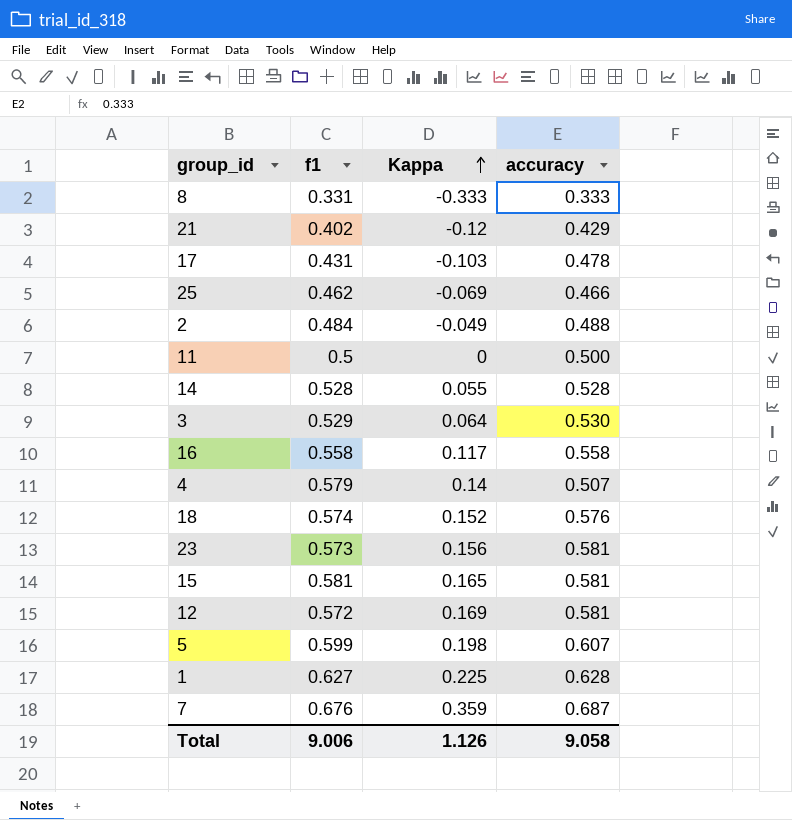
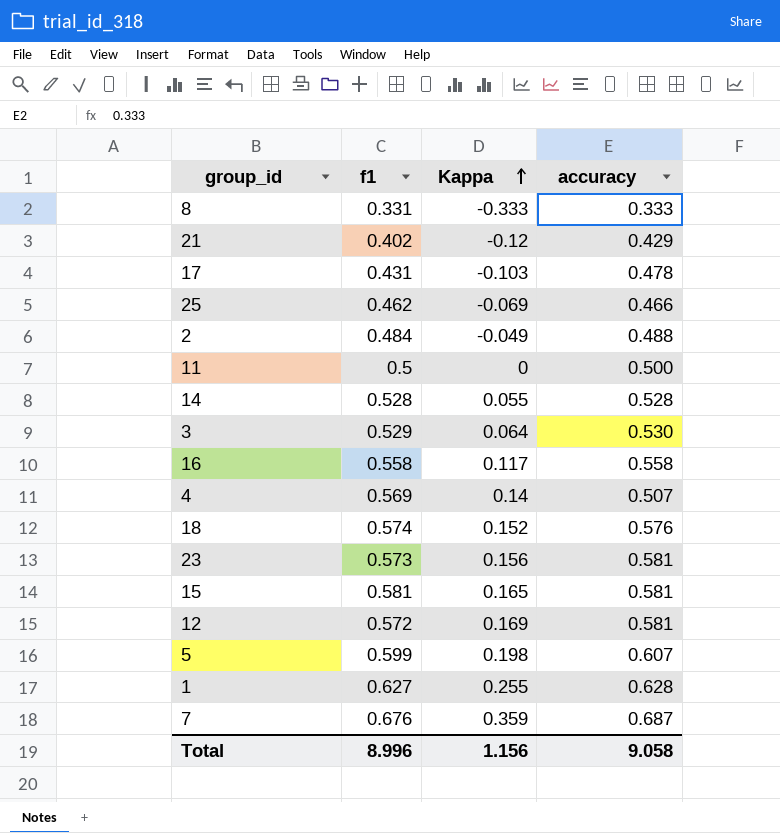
4 | f1: 0.579 -> 0.569
1 | Kappa: 0.225 -> 0.255
Total | f1: 9.006 -> 8.996
Total | Kappa: 1.126 -> 1.156

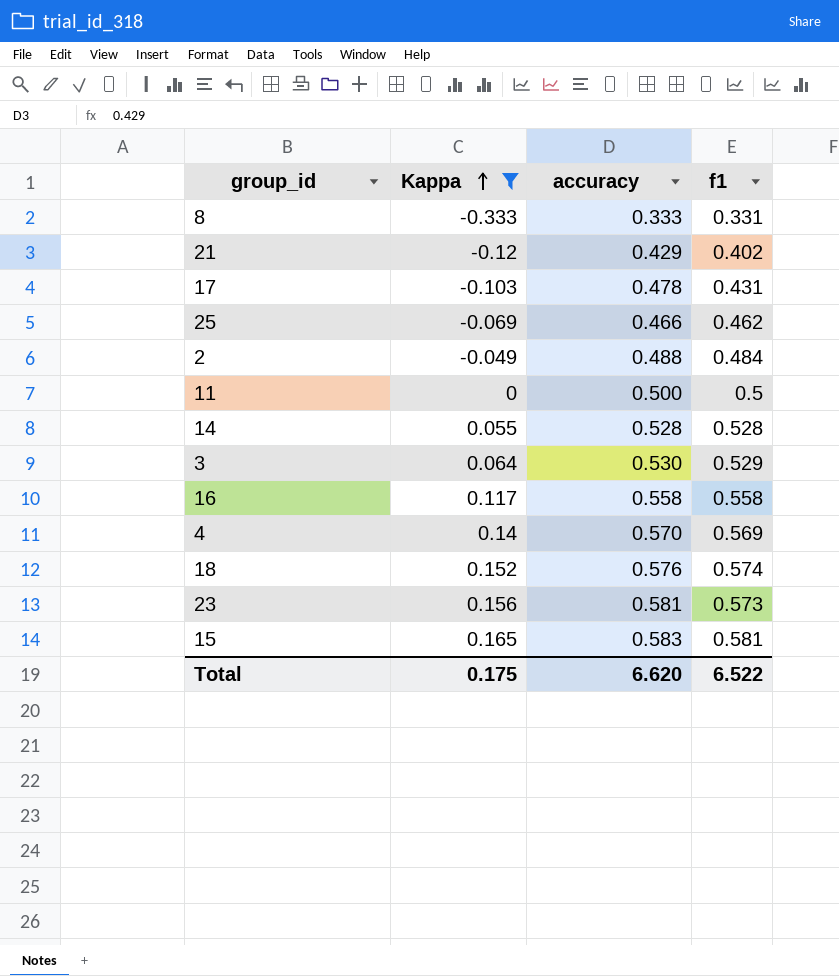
filter: none -> Kappa <= 0.165
column f1 | position: 2 -> 4
4 | accuracy: 0.507 -> 0.570
15 | accuracy: 0.581 -> 0.583
Total | Kappa: 1.156 -> 0.175
Total | accuracy: 9.058 -> 6.620
Total | f1: 8.996 -> 6.522

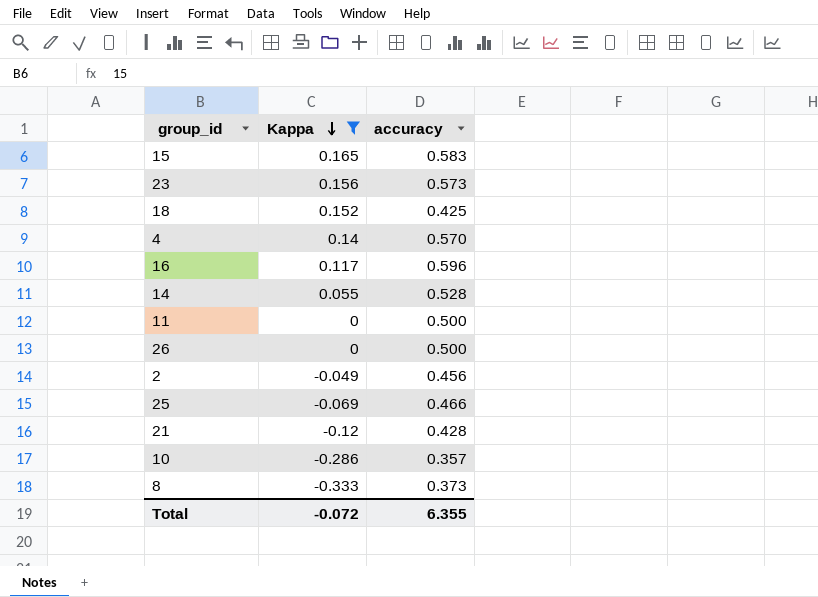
row order: Kappa ascending -> Kappa descending
column f1 | position: 4 -> none
row 17: -0.103 | 0.478 | 0.431 -> none
row 3: 0.064 | 0.530 | 0.529 -> none
23 | accuracy: 0.581 -> 0.573
18 | accuracy: 0.576 -> 0.425
16 | accuracy: 0.558 -> 0.596
row 26: none -> 0 | 0.500
2 | accuracy: 0.488 -> 0.456
21 | accuracy: 0.429 -> 0.428
row 10: none -> -0.286 | 0.357
8 | accuracy: 0.333 -> 0.373
Total | Kappa: 0.175 -> -0.072
Total | accuracy: 6.620 -> 6.355

